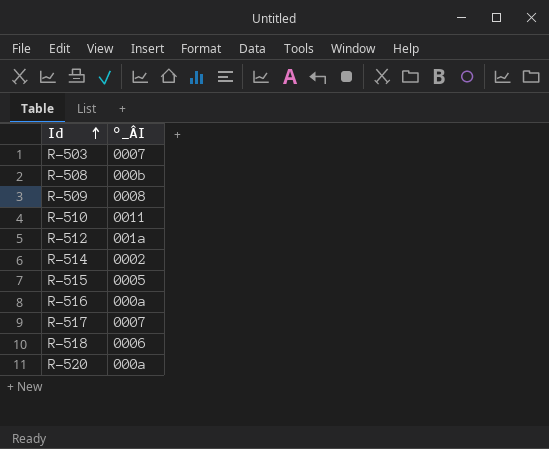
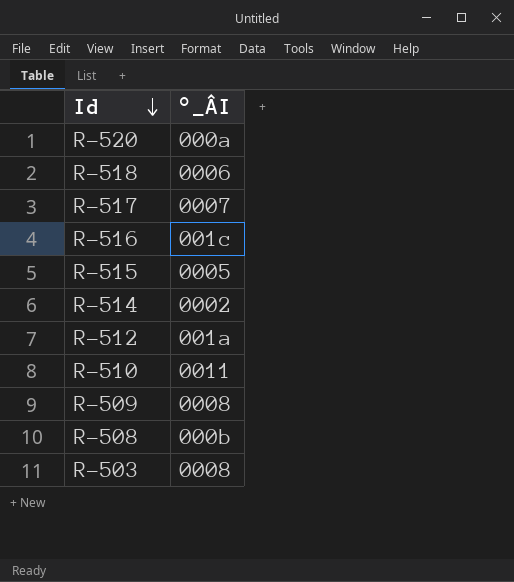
row order: Id ascending -> Id descending
R-516 | °_ÂI: 000a -> 001c
R-503 | °_ÂI: 0007 -> 0008

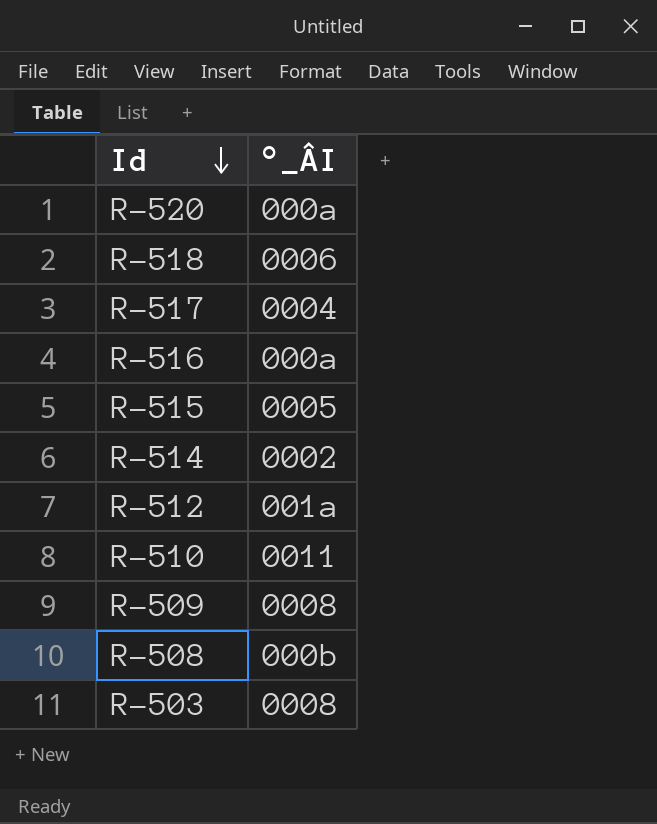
R-517 | °_ÂI: 0007 -> 0004
R-516 | °_ÂI: 001c -> 000a

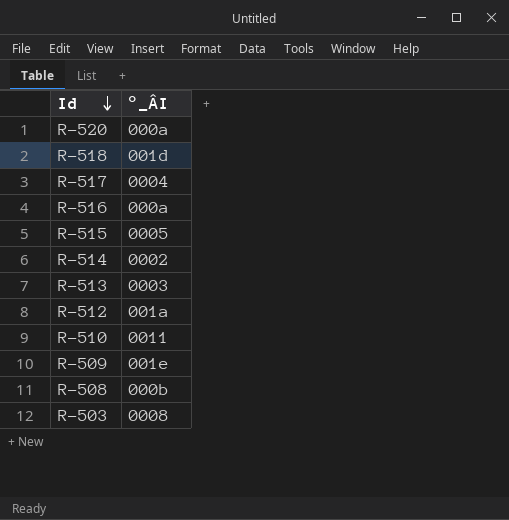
R-518 | °_ÂI: 0006 -> 001d
row R-513: none -> 0003
R-509 | °_ÂI: 0008 -> 001e

